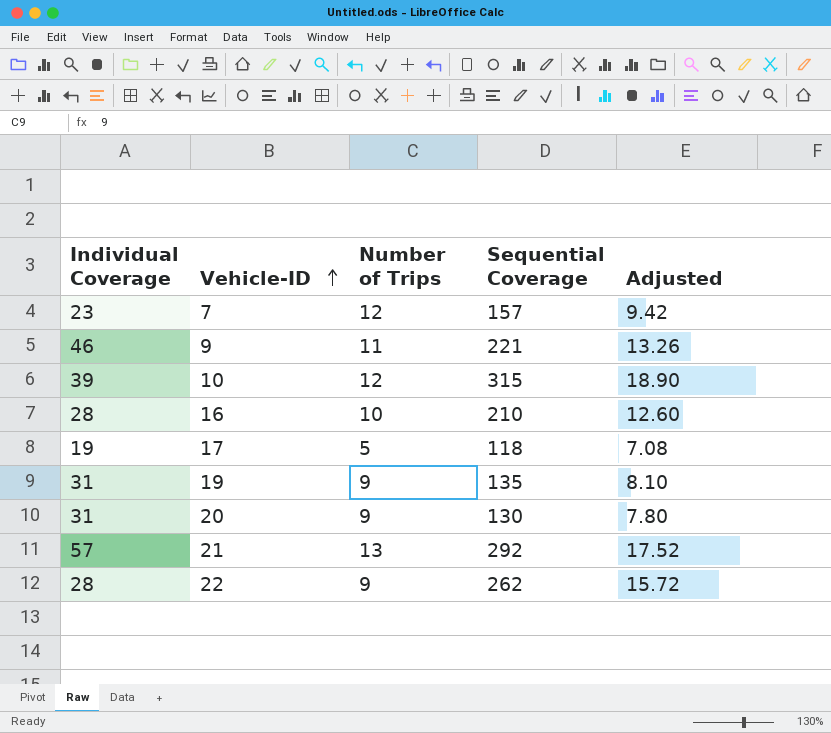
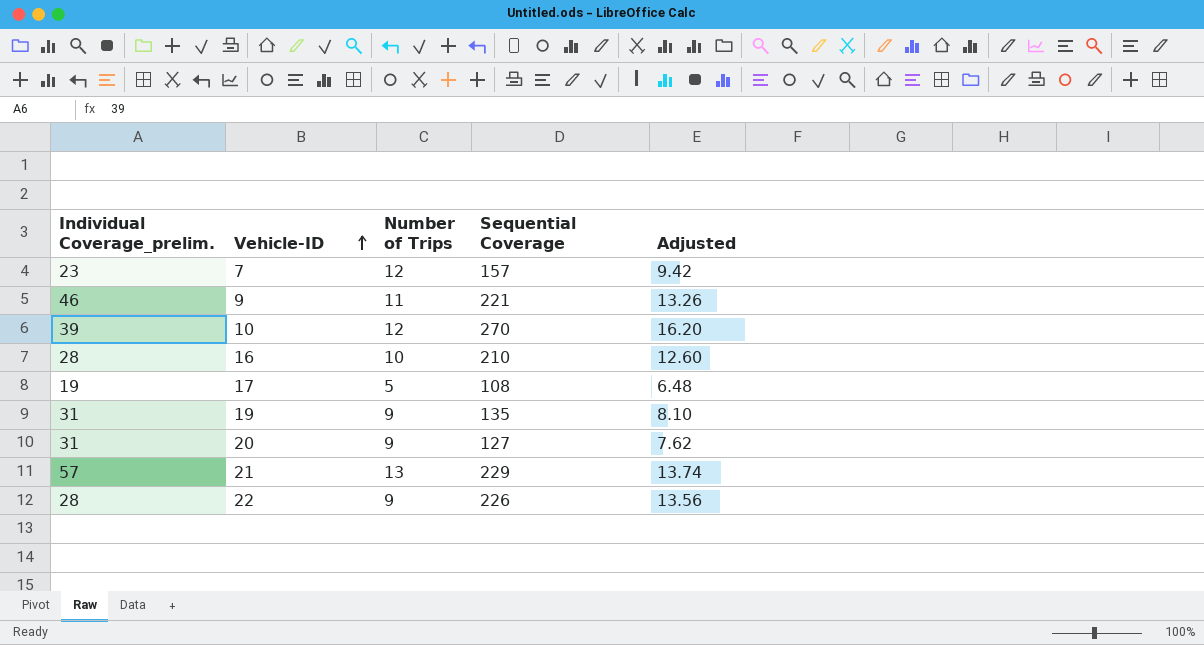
column name: Individual Coverage -> Individual Coverage_prelim.
10 | Sequential Coverage: 315 -> 270
10 | Adjusted: 18.90 -> 16.20
17 | Sequential Coverage: 118 -> 108
17 | Adjusted: 7.08 -> 6.48
20 | Sequential Coverage: 130 -> 127
20 | Adjusted: 7.80 -> 7.62
21 | Sequential Coverage: 292 -> 229
21 | Adjusted: 17.52 -> 13.74
22 | Sequential Coverage: 262 -> 226
22 | Adjusted: 15.72 -> 13.56

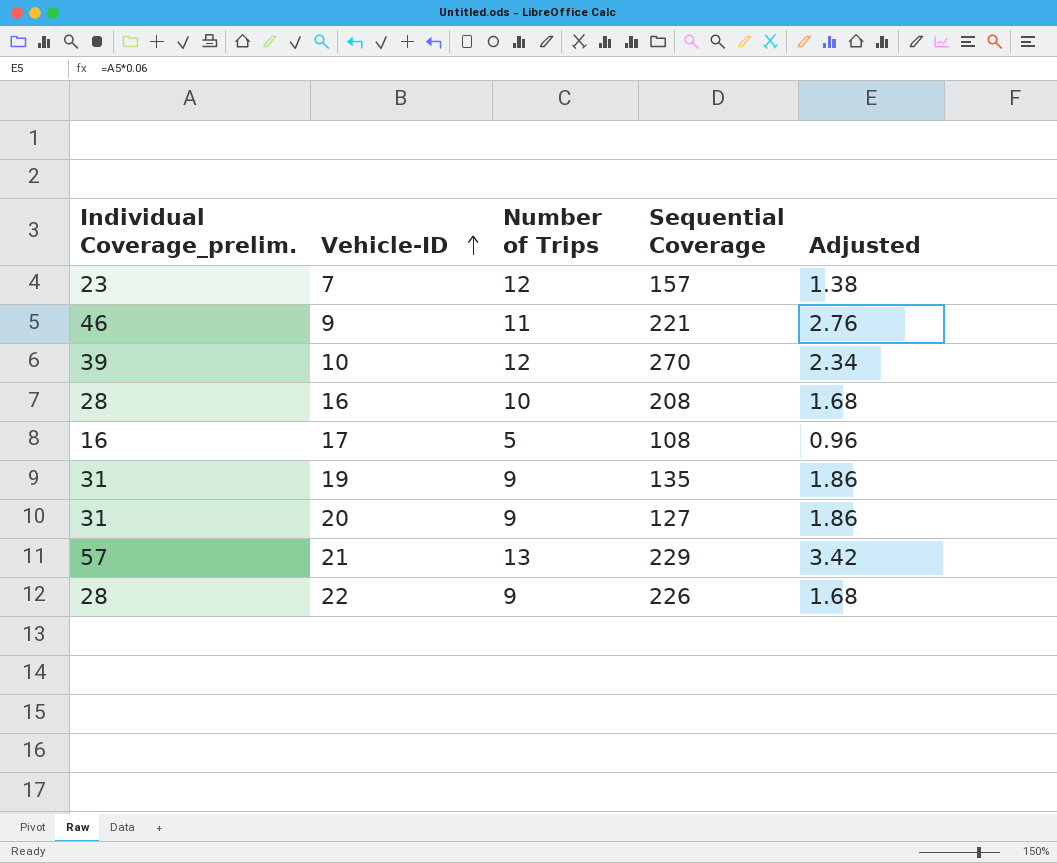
column Adjusted | formula: [Sequential Coverage] * 0.06 -> [Individual Coverage_prelim.] * 0.06
16 | Sequential Coverage: 210 -> 208
17 | Individual Coverage_prelim.: 19 -> 16

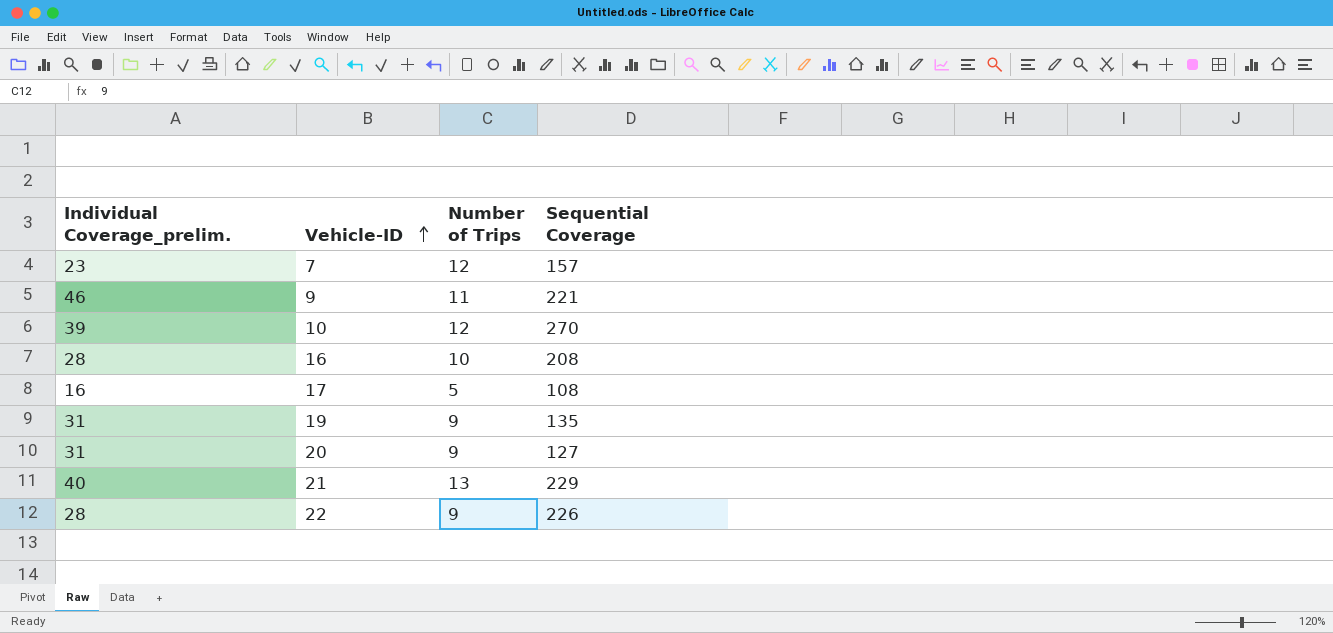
column Adjusted | formula: [Individual Coverage_prelim.] * 0.06 -> none
21 | Individual Coverage_prelim.: 57 -> 40

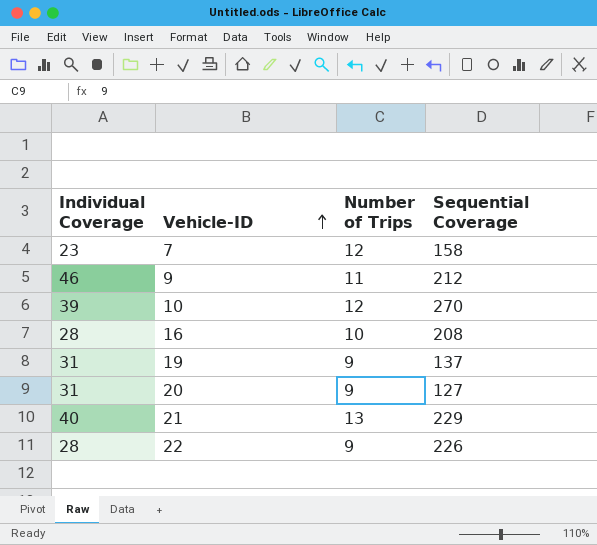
column name: Individual Coverage_prelim. -> Individual Coverage
row 17: 16 | 5 | 108 -> none
7 | Sequential Coverage: 157 -> 158
9 | Sequential Coverage: 221 -> 212
19 | Sequential Coverage: 135 -> 137

